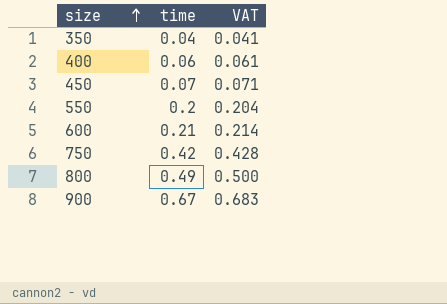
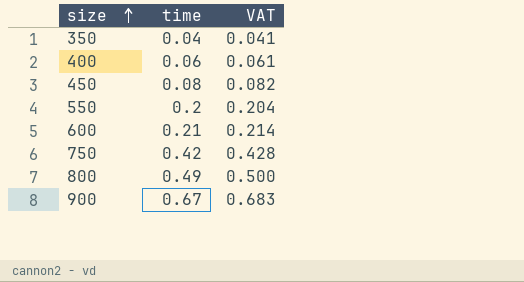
450 | time: 0.07 -> 0.08
450 | VAT: 0.071 -> 0.082

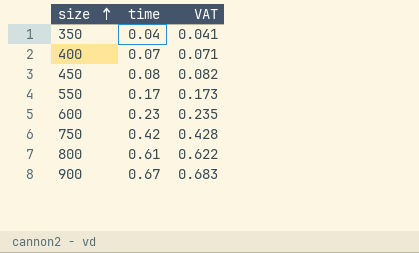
400 | time: 0.06 -> 0.07
400 | VAT: 0.061 -> 0.071
550 | time: 0.2 -> 0.17
550 | VAT: 0.204 -> 0.173
600 | time: 0.21 -> 0.23
600 | VAT: 0.214 -> 0.235
800 | time: 0.49 -> 0.61
800 | VAT: 0.500 -> 0.622

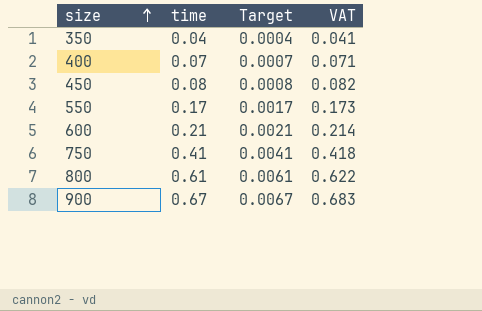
column Target | formula: none -> [time] * 0.01
600 | time: 0.23 -> 0.21
600 | VAT: 0.235 -> 0.214
750 | time: 0.42 -> 0.41
750 | VAT: 0.428 -> 0.418

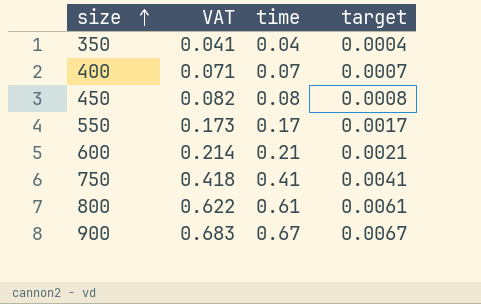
column VAT | position: 4 -> 2
column name: Target -> target

